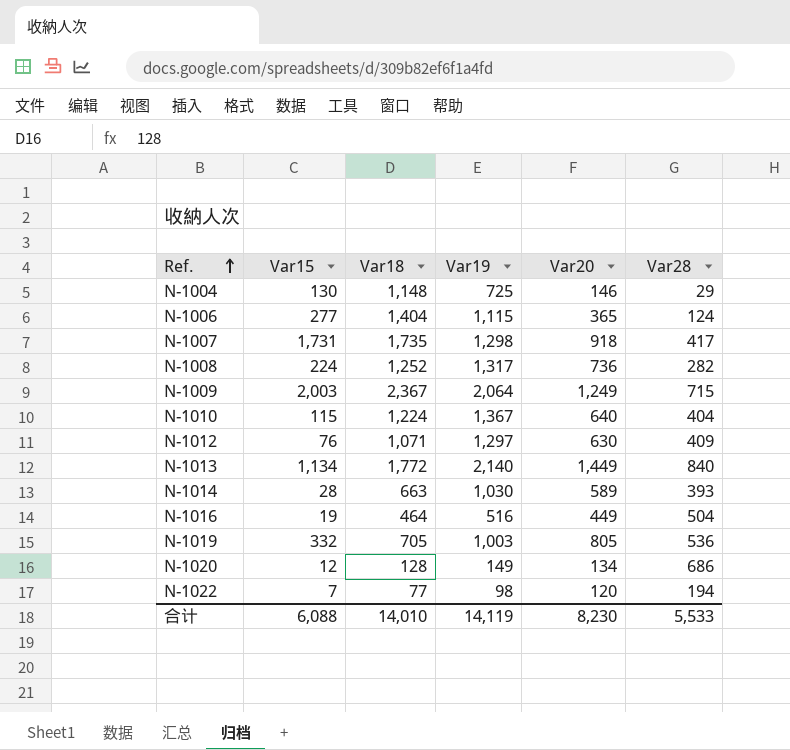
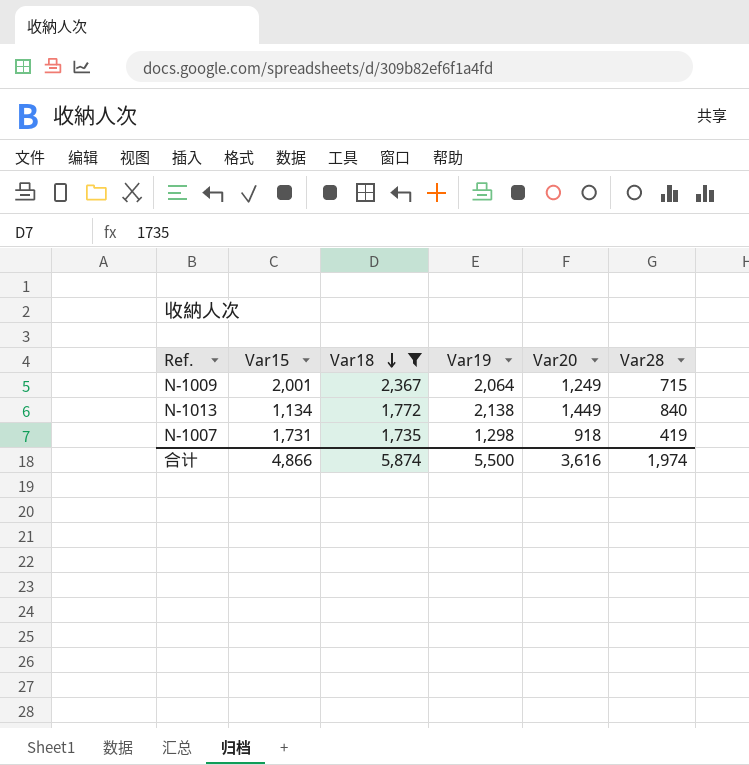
filter: none -> Var18 >= 1,735
row order: Ref. ascending -> Var18 descending
N-1009 | Var15: 2,003 -> 2,001
N-1013 | Var19: 2,140 -> 2,138
N-1007 | Var28: 417 -> 419
合计 | Var15: 6,088 -> 4,866
合计 | Var18: 14,010 -> 5,874
合计 | Var19: 14,119 -> 5,500
合计 | Var20: 8,230 -> 3,616
合计 | Var28: 5,533 -> 1,974

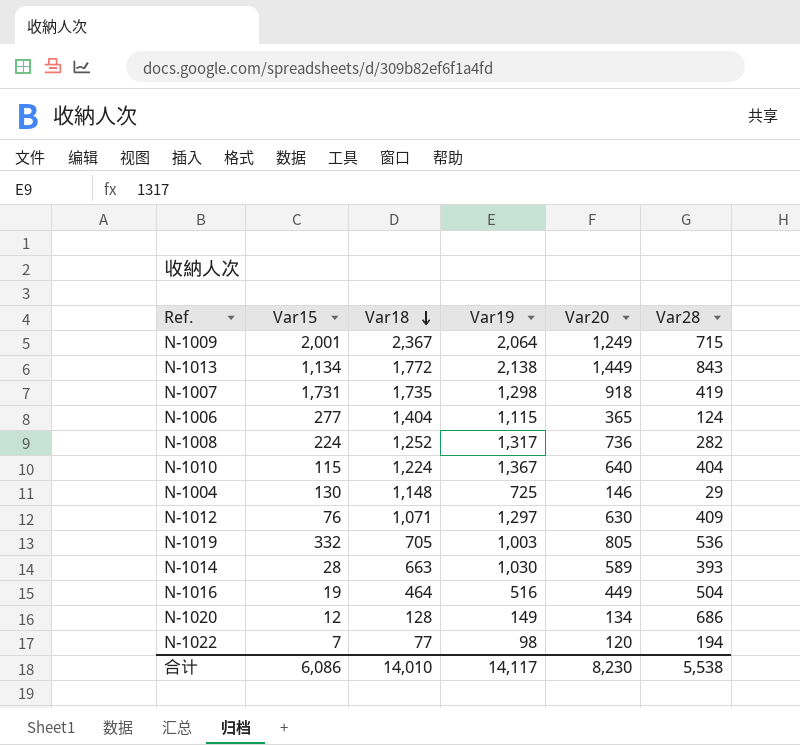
filter: Var18 >= 1,735 -> none
N-1013 | Var28: 840 -> 843
合计 | Var15: 4,866 -> 6,086
合计 | Var18: 5,874 -> 14,010
合计 | Var19: 5,500 -> 14,117
合计 | Var20: 3,616 -> 8,230
合计 | Var28: 1,974 -> 5,538

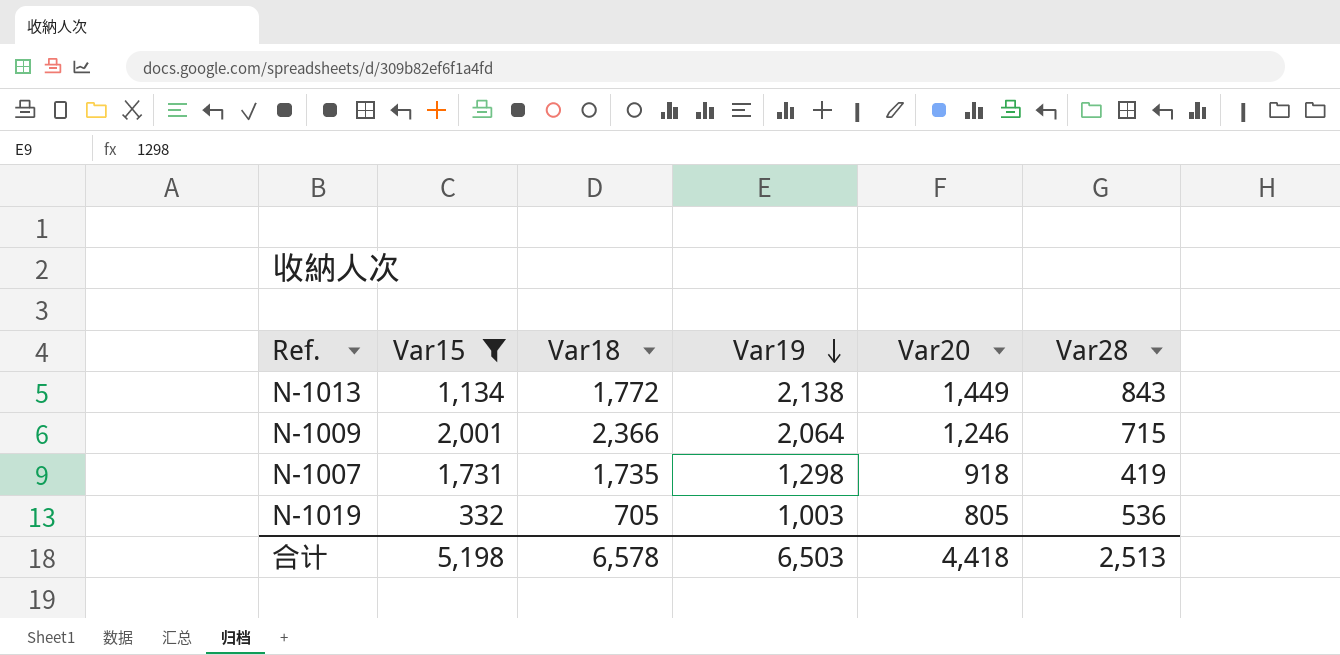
filter: none -> Var15 >= 332
row order: Var18 descending -> Var19 descending
N-1009 | Var18: 2,367 -> 2,366
N-1009 | Var20: 1,249 -> 1,246
合计 | Var15: 6,086 -> 5,198
合计 | Var18: 14,010 -> 6,578
合计 | Var19: 14,117 -> 6,503
合计 | Var20: 8,230 -> 4,418
合计 | Var28: 5,538 -> 2,513

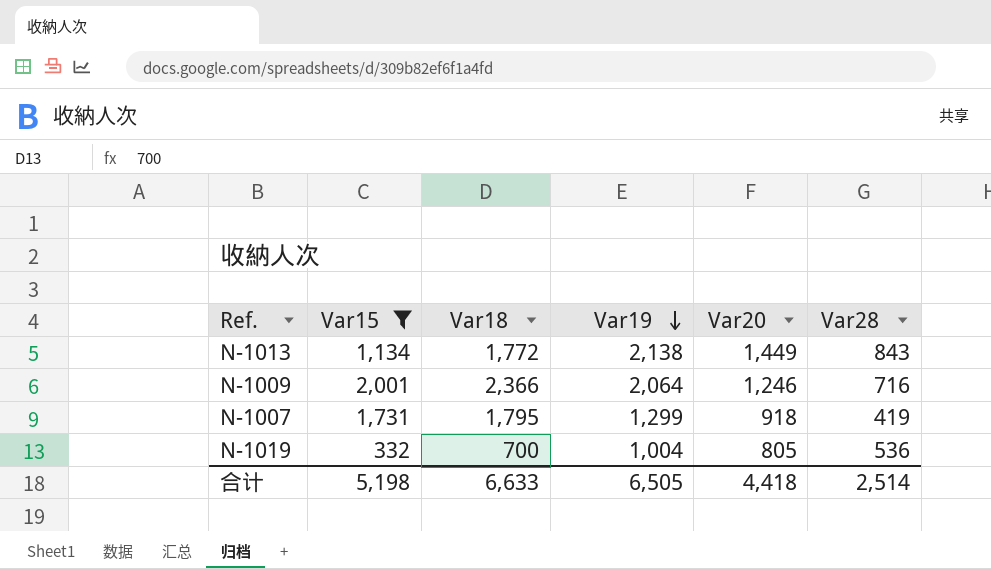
N-1009 | Var28: 715 -> 716
N-1007 | Var18: 1,735 -> 1,795
N-1007 | Var19: 1,298 -> 1,299
N-1019 | Var18: 705 -> 700
N-1019 | Var19: 1,003 -> 1,004
合计 | Var18: 6,578 -> 6,633
合计 | Var19: 6,503 -> 6,505
合计 | Var28: 2,513 -> 2,514

